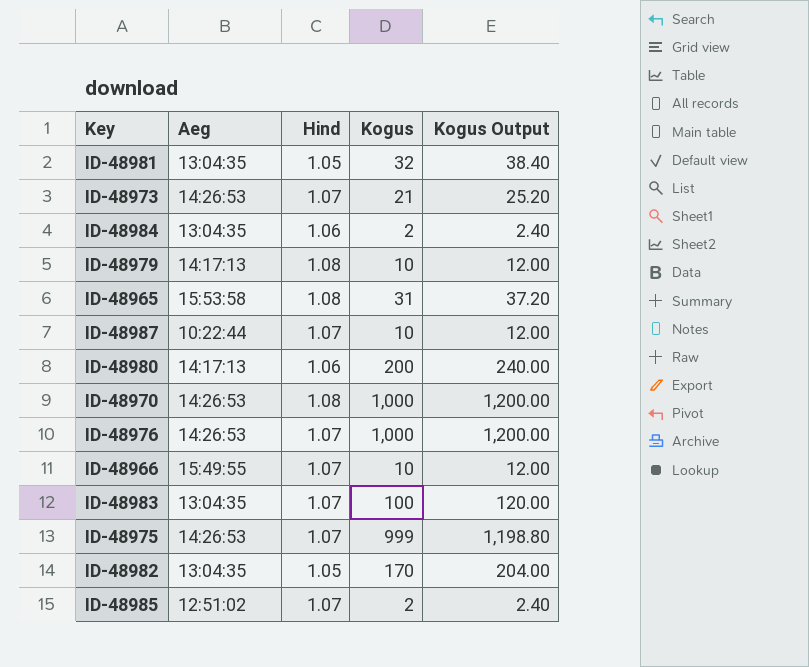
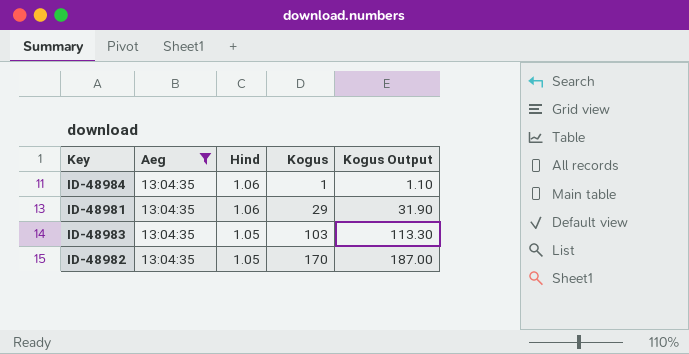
filter: none -> Aeg = 13:04:35
row order: none -> Hind descending
column Kogus Output | formula: [Kogus] * 1.2 -> [Kogus] * 1.1
ID-48984 | Kogus: 2 -> 1
ID-48981 | Hind: 1.05 -> 1.06
ID-48981 | Kogus: 32 -> 29
ID-48983 | Hind: 1.07 -> 1.05
ID-48983 | Kogus: 100 -> 103

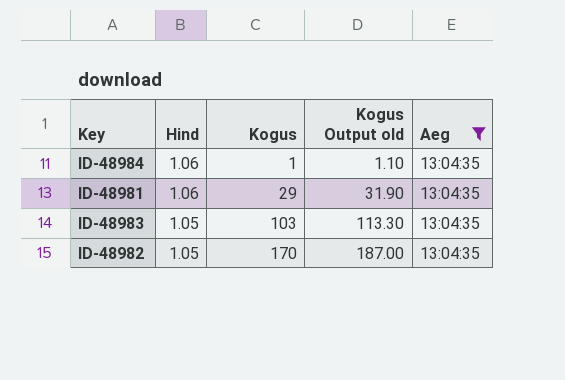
column name: Kogus Output -> Kogus Output old
column Aeg | position: 2 -> 5

